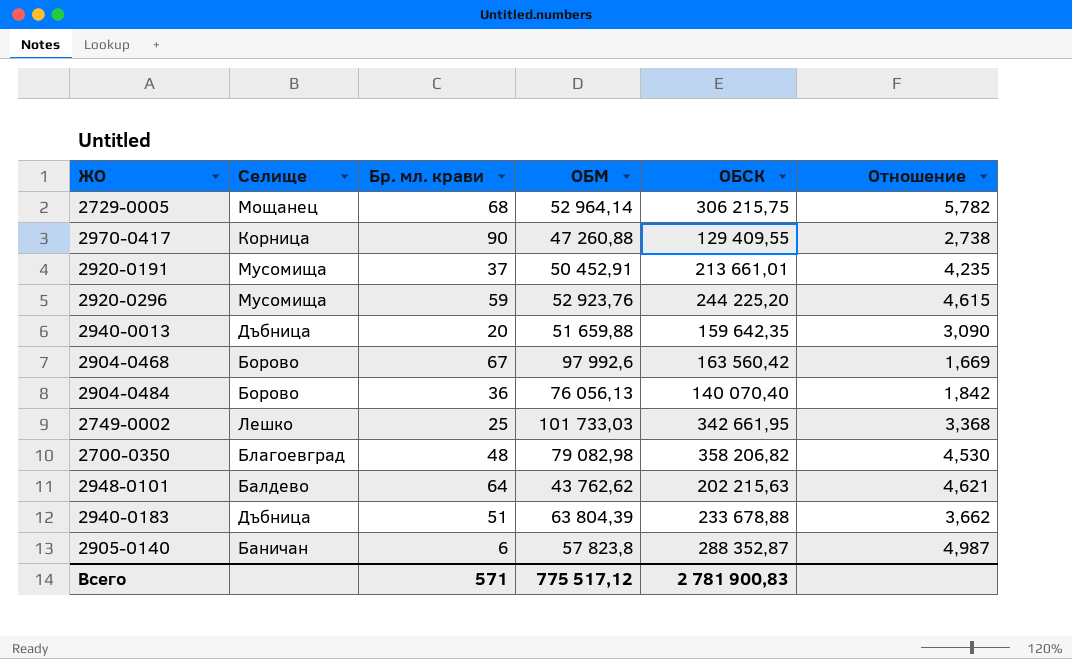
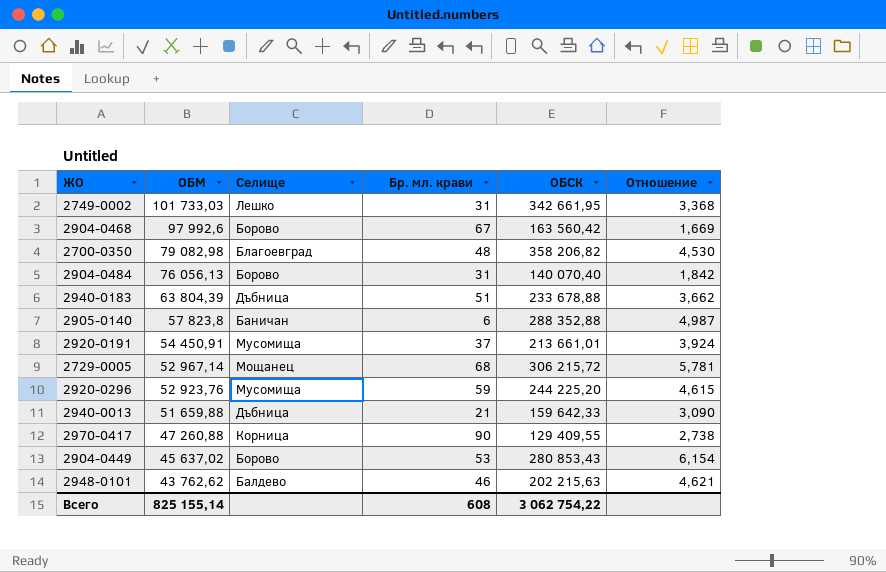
row order: none -> ОБМ descending
column ОБМ | position: 4 -> 2
2749-0002 | Бр. мл. крави: 25 -> 31
2904-0484 | Бр. мл. крави: 36 -> 31
2905-0140 | ОБСК: 288 352,87 -> 288 352,88
2920-0191 | ОБМ: 50 452,91 -> 54 450,91
2920-0191 | Отношение: 4,235 -> 3,924
2729-0005 | ОБМ: 52 964,14 -> 52 967,14
2729-0005 | ОБСК: 306 215,75 -> 306 215,72
2729-0005 | Отношение: 5,782 -> 5,781
2940-0013 | Бр. мл. крави: 20 -> 21
2940-0013 | ОБСК: 159 642,35 -> 159 642,33
row 2904-0449: none -> 45 637,02 | Борово | 53 | 280 853,43 | 6,154
2948-0101 | Бр. мл. крави: 64 -> 46
Всего | ОБМ: 775 517,12 -> 825 155,14
Всего | Бр. мл. крави: 571 -> 608
Всего | ОБСК: 2 781 900,83 -> 3 062 754,22

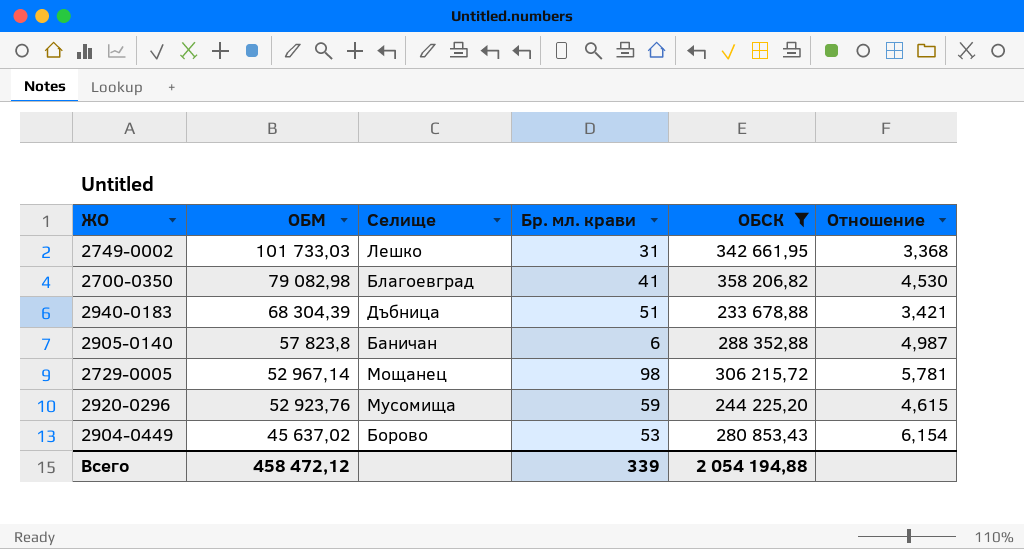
filter: none -> ОБСК >= 233 678,88
2700-0350 | Бр. мл. крави: 48 -> 41
2940-0183 | ОБМ: 63 804,39 -> 68 304,39
2940-0183 | Отношение: 3,662 -> 3,421
2729-0005 | Бр. мл. крави: 68 -> 98
Всего | ОБМ: 825 155,14 -> 458 472,12
Всего | Бр. мл. крави: 608 -> 339
Всего | ОБСК: 3 062 754,22 -> 2 054 194,88

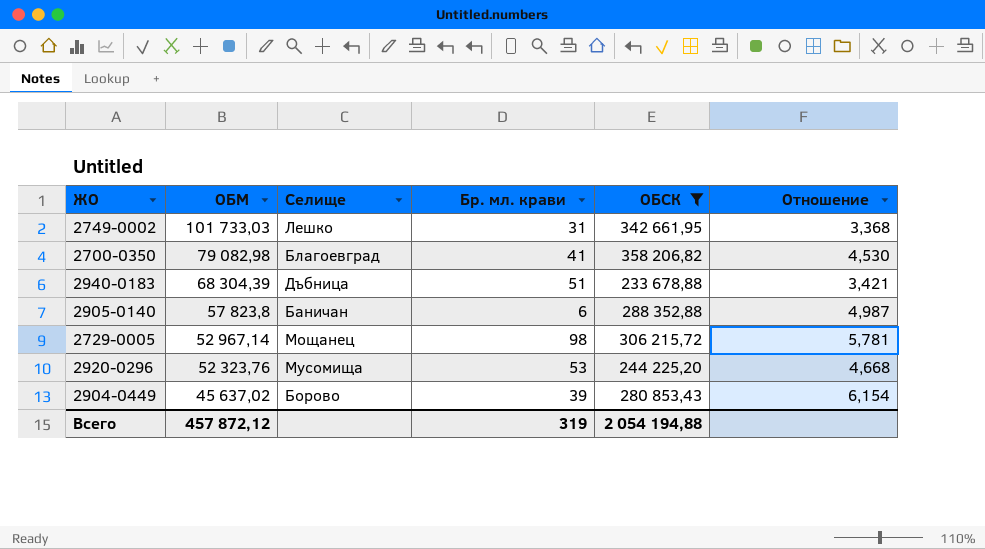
2920-0296 | ОБМ: 52 923,76 -> 52 323,76
2920-0296 | Бр. мл. крави: 59 -> 53
2920-0296 | Отношение: 4,615 -> 4,668
2904-0449 | Бр. мл. крави: 53 -> 39
Всего | ОБМ: 458 472,12 -> 457 872,12
Всего | Бр. мл. крави: 339 -> 319

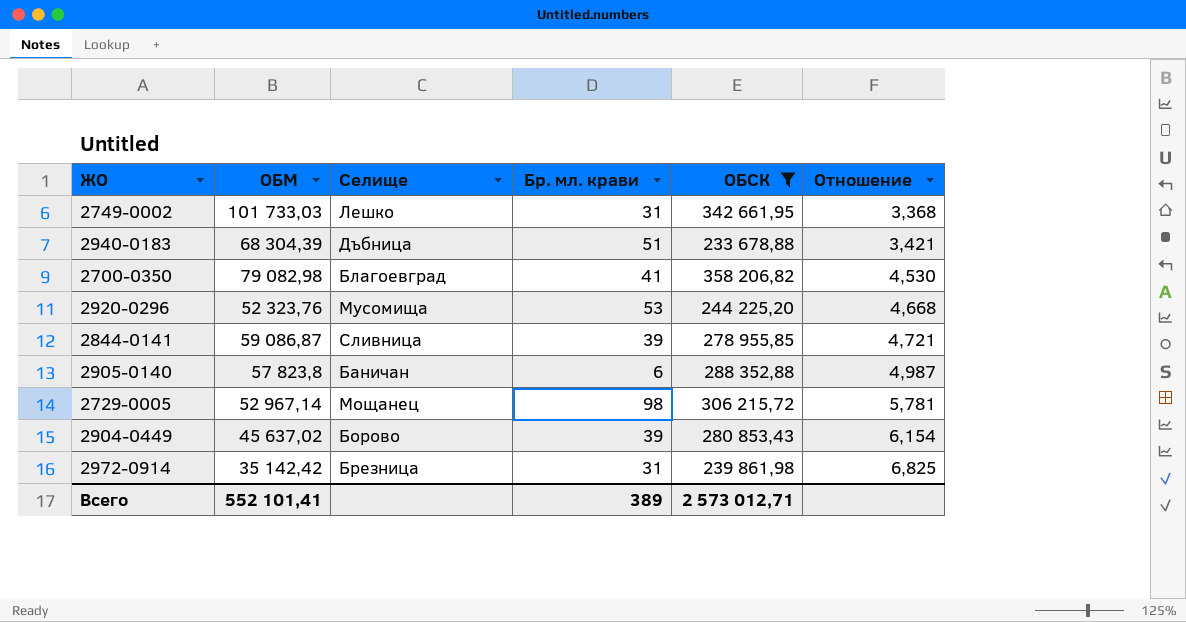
row order: ОБМ descending -> Отношение ascending
row 2844-0141: none -> 59 086,87 | Сливница | 39 | 278 955,85 | 4,721
row 2972-0914: none -> 35 142,42 | Брезница | 31 | 239 861,98 | 6,825
Всего | ОБМ: 457 872,12 -> 552 101,41
Всего | Бр. мл. крави: 319 -> 389
Всего | ОБСК: 2 054 194,88 -> 2 573 012,71

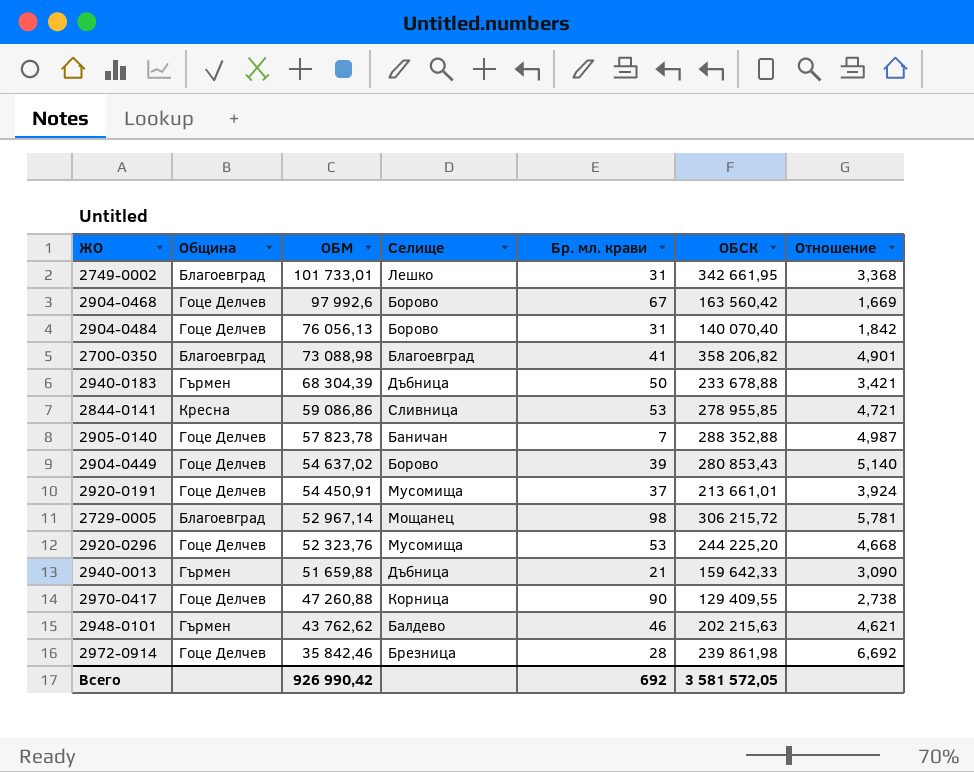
filter: ОБСК >= 233 678,88 -> none
row order: Отношение ascending -> ОБМ descending
column Община | position: none -> 2
2749-0002 | ОБМ: 101 733,03 -> 101 733,01
2700-0350 | ОБМ: 79 082,98 -> 73 088,98
2700-0350 | Отношение: 4,530 -> 4,901
2940-0183 | Бр. мл. крави: 51 -> 50
2844-0141 | ОБМ: 59 086,87 -> 59 086,86
2844-0141 | Бр. мл. крави: 39 -> 53
2905-0140 | ОБМ: 57 823,8 -> 57 823,78
2905-0140 | Бр. мл. крави: 6 -> 7
2904-0449 | ОБМ: 45 637,02 -> 54 637,02
2904-0449 | Отношение: 6,154 -> 5,140
2972-0914 | ОБМ: 35 142,42 -> 35 842,46
2972-0914 | Бр. мл. крави: 31 -> 28
2972-0914 | Отношение: 6,825 -> 6,692
Всего | ОБМ: 552 101,41 -> 926 990,42
Всего | Бр. мл. крави: 389 -> 692
Всего | ОБСК: 2 573 012,71 -> 3 581 572,05

